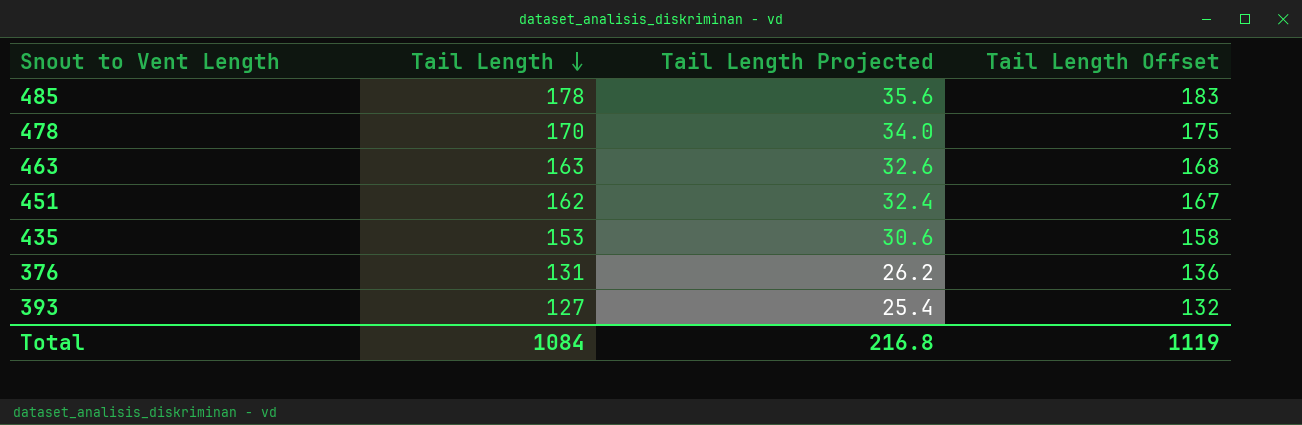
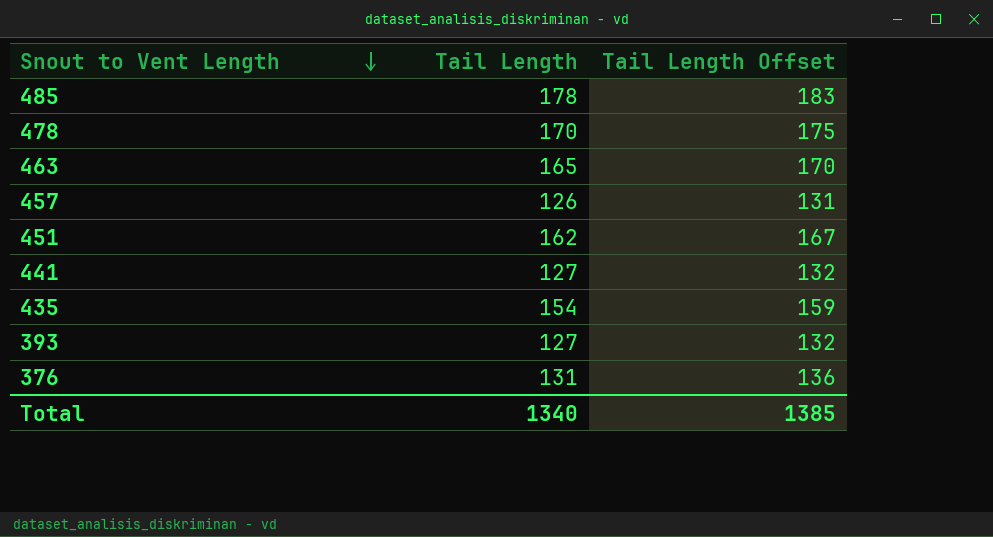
row order: Tail Length descending -> Snout to Vent Length descending
column Tail Length Projected | formula: [Tail Length] * 0.2 -> none
463 | Tail Length: 163 -> 165
463 | Tail Length Offset: 168 -> 170
row 457: none -> 126 | 131
row 441: none -> 127 | 132
435 | Tail Length: 153 -> 154
435 | Tail Length Offset: 158 -> 159
Total | Tail Length: 1084 -> 1340
Total | Tail Length Offset: 1119 -> 1385

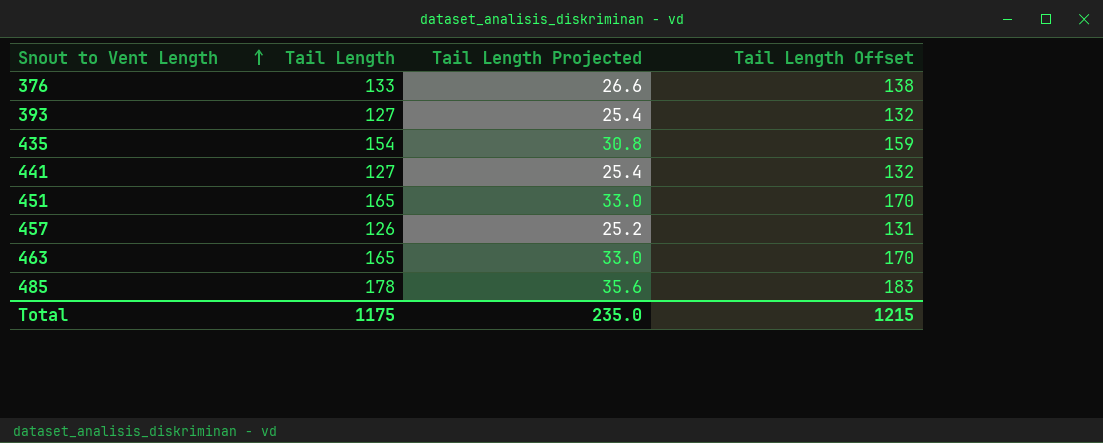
row order: Snout to Vent Length descending -> Snout to Vent Length ascending
column Tail Length Projected | formula: none -> [Tail Length] * 0.2
row 478: 170 | 175 -> none
376 | Tail Length: 131 -> 133
376 | Tail Length Offset: 136 -> 138
451 | Tail Length: 162 -> 165
451 | Tail Length Offset: 167 -> 170
Total | Tail Length: 1340 -> 1175
Total | Tail Length Offset: 1385 -> 1215

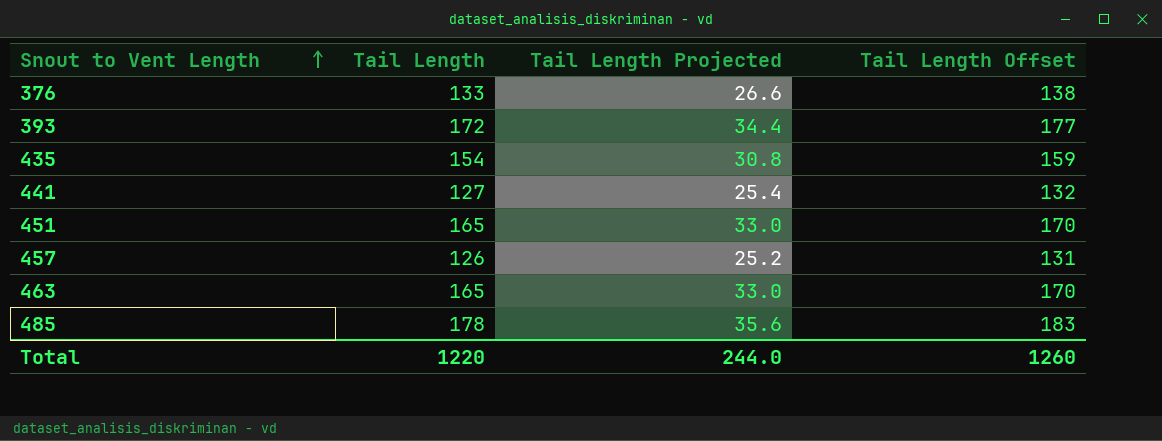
393 | Tail Length: 127 -> 172
393 | Tail Length Projected: 25.4 -> 34.4
393 | Tail Length Offset: 132 -> 177
Total | Tail Length: 1175 -> 1220
Total | Tail Length Projected: 235.0 -> 244.0
Total | Tail Length Offset: 1215 -> 1260

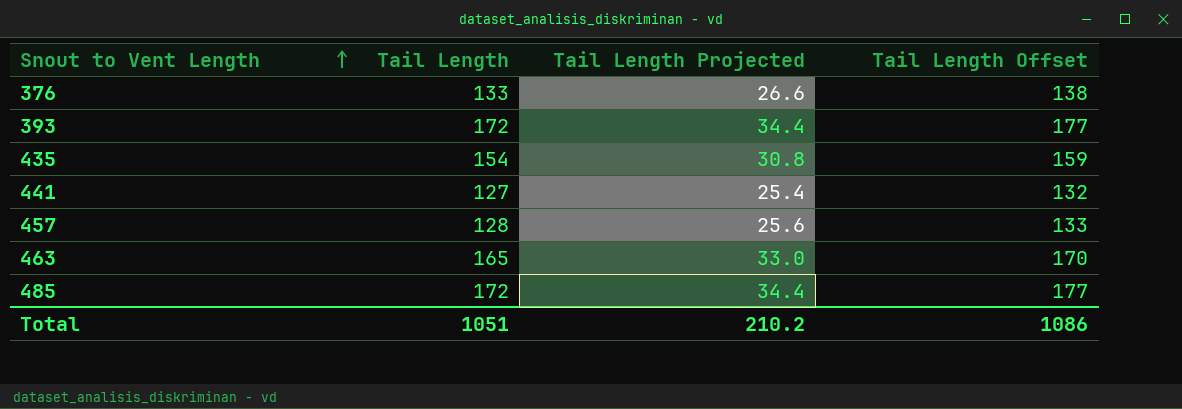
row 451: 165 | 33.0 | 170 -> none
457 | Tail Length: 126 -> 128
457 | Tail Length Projected: 25.2 -> 25.6
457 | Tail Length Offset: 131 -> 133
485 | Tail Length: 178 -> 172
485 | Tail Length Projected: 35.6 -> 34.4
485 | Tail Length Offset: 183 -> 177
Total | Tail Length: 1220 -> 1051
Total | Tail Length Projected: 244.0 -> 210.2
Total | Tail Length Offset: 1260 -> 1086

